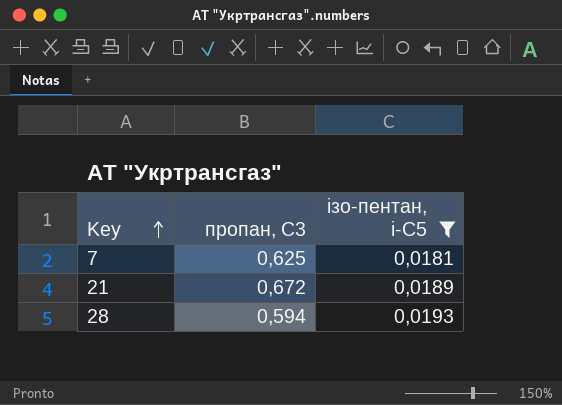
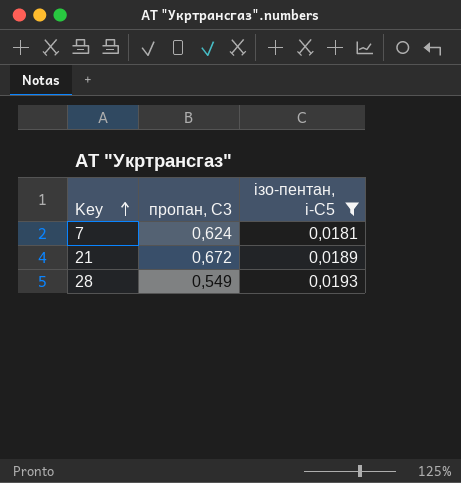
7 | пропан, С3: 0,625 -> 0,624
28 | пропан, С3: 0,594 -> 0,549

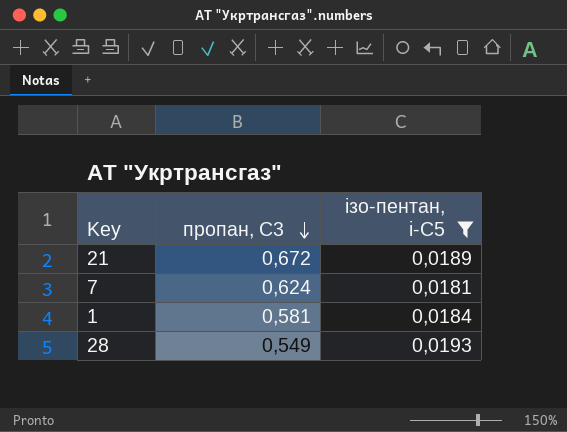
row order: Key ascending -> пропан, С3 descending
row 1: none -> 0,581 | 0,0184

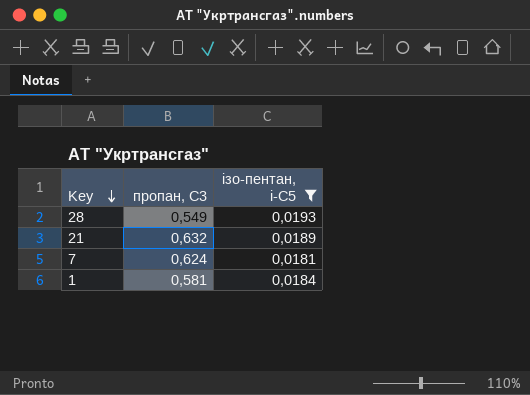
row order: пропан, С3 descending -> Key descending
21 | пропан, С3: 0,672 -> 0,632

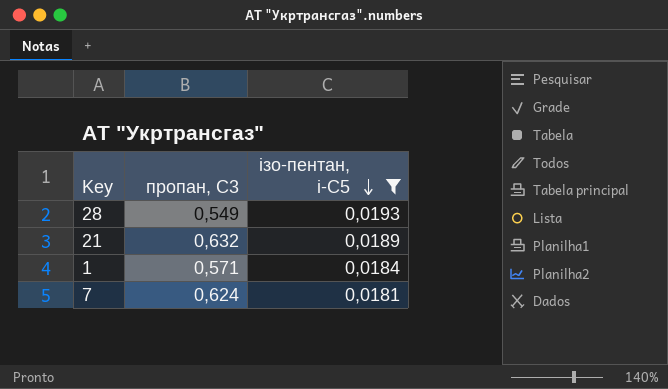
row order: Key descending -> ізо-пентан, і-С5 descending
1 | пропан, С3: 0,581 -> 0,571

